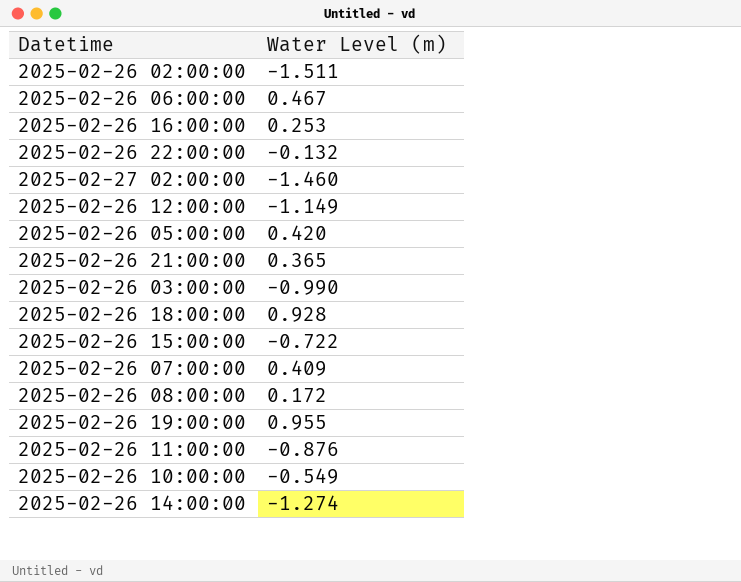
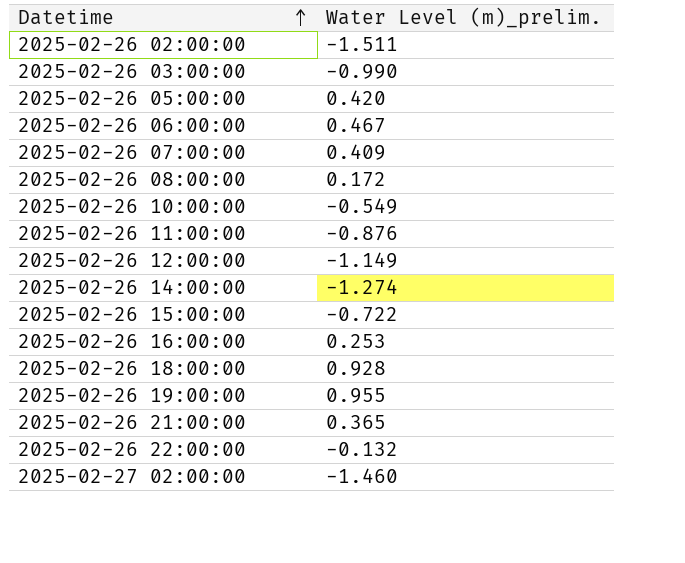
row order: none -> Datetime ascending
column name: Water Level (m) -> Water Level (m)_prelim.

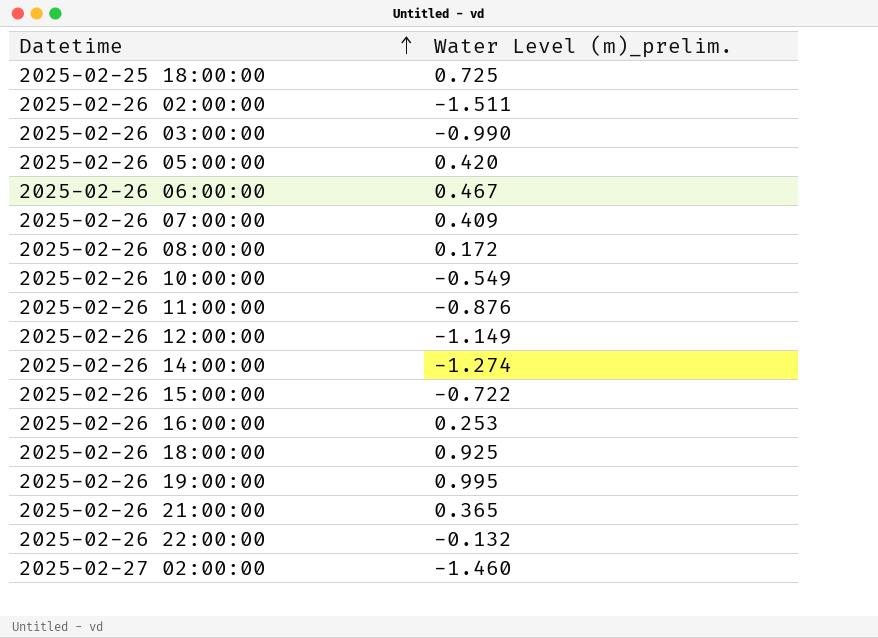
row 2025-02-25 18:00:00: none -> 0.725
2025-02-26 18:00:00 | Water Level (m)_prelim.: 0.928 -> 0.925
2025-02-26 19:00:00 | Water Level (m)_prelim.: 0.955 -> 0.995

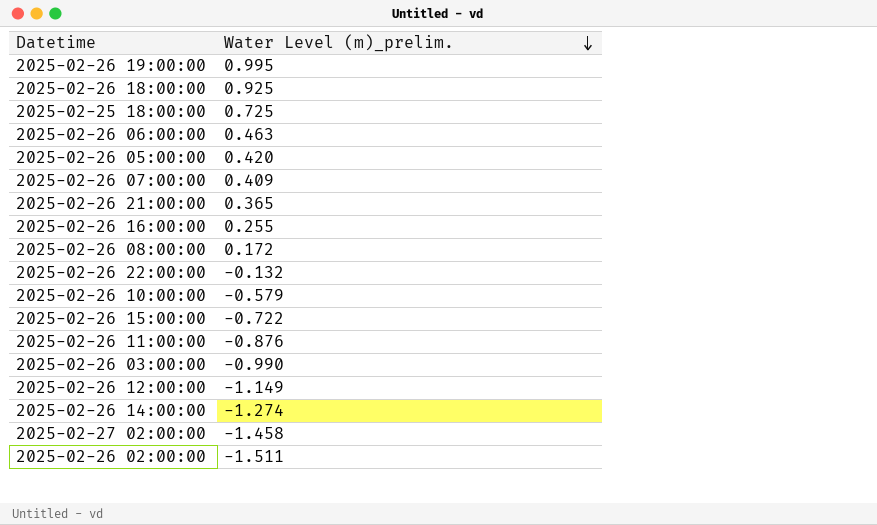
row order: Datetime ascending -> Water Level (m)_prelim. descending
2025-02-26 06:00:00 | Water Level (m)_prelim.: 0.467 -> 0.463
2025-02-26 16:00:00 | Water Level (m)_prelim.: 0.253 -> 0.255
2025-02-26 10:00:00 | Water Level (m)_prelim.: -0.549 -> -0.579
2025-02-27 02:00:00 | Water Level (m)_prelim.: -1.460 -> -1.458

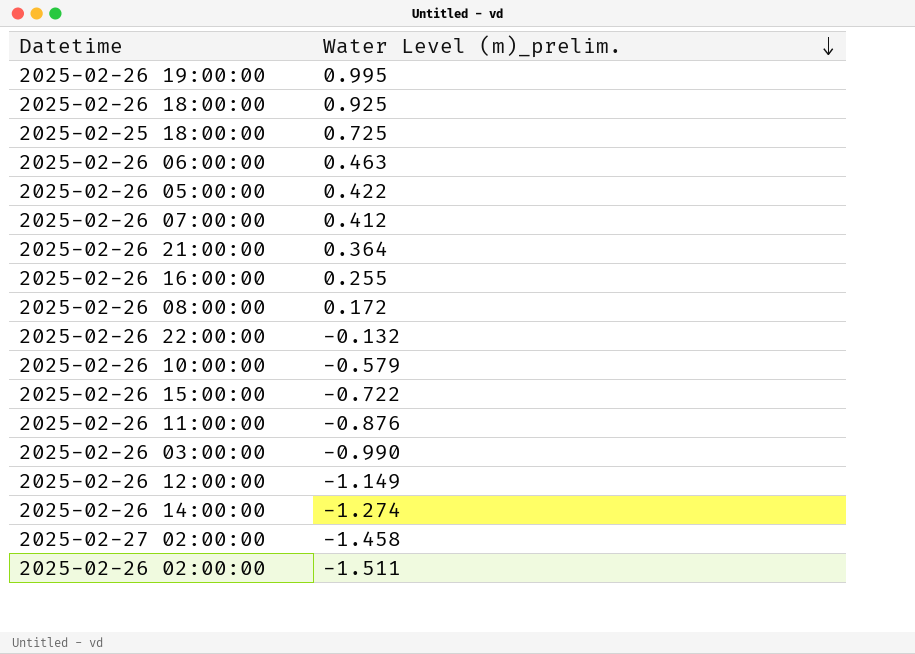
2025-02-26 05:00:00 | Water Level (m)_prelim.: 0.420 -> 0.422
2025-02-26 07:00:00 | Water Level (m)_prelim.: 0.409 -> 0.412
2025-02-26 21:00:00 | Water Level (m)_prelim.: 0.365 -> 0.364

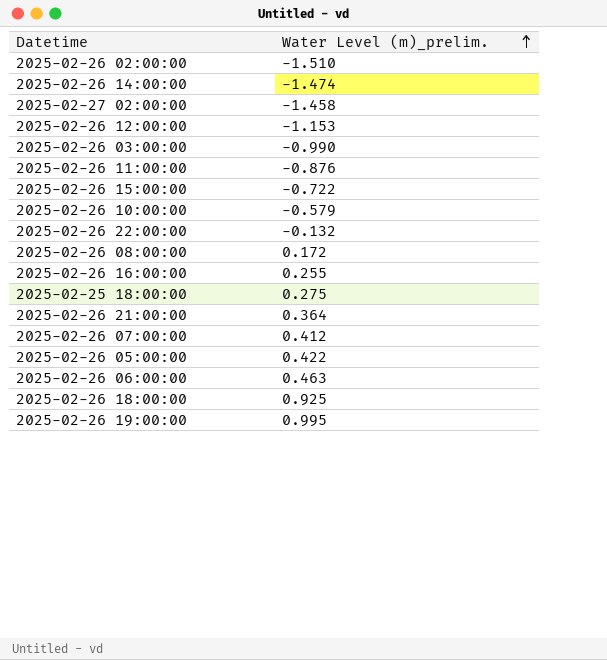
row order: Water Level (m)_prelim. descending -> Water Level (m)_prelim. ascending
2025-02-26 02:00:00 | Water Level (m)_prelim.: -1.511 -> -1.510
2025-02-26 14:00:00 | Water Level (m)_prelim.: -1.274 -> -1.474
2025-02-26 12:00:00 | Water Level (m)_prelim.: -1.149 -> -1.153
2025-02-25 18:00:00 | Water Level (m)_prelim.: 0.725 -> 0.275

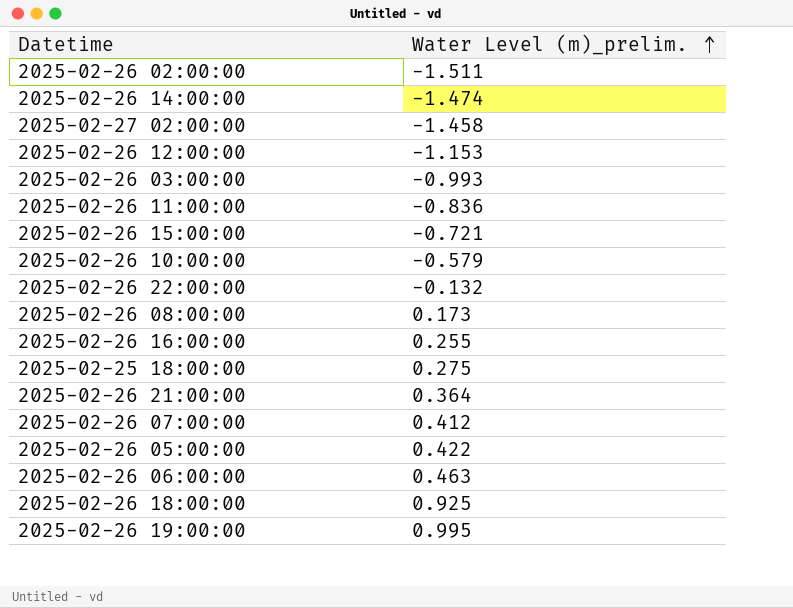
2025-02-26 02:00:00 | Water Level (m)_prelim.: -1.510 -> -1.511
2025-02-26 03:00:00 | Water Level (m)_prelim.: -0.990 -> -0.993
2025-02-26 11:00:00 | Water Level (m)_prelim.: -0.876 -> -0.836
2025-02-26 15:00:00 | Water Level (m)_prelim.: -0.722 -> -0.721
2025-02-26 08:00:00 | Water Level (m)_prelim.: 0.172 -> 0.173

